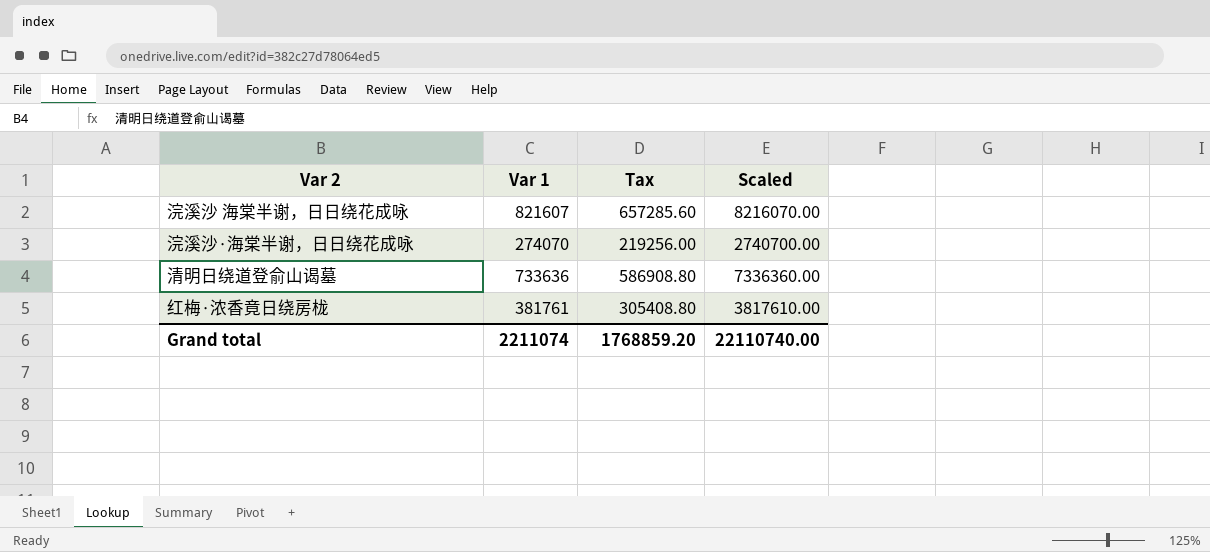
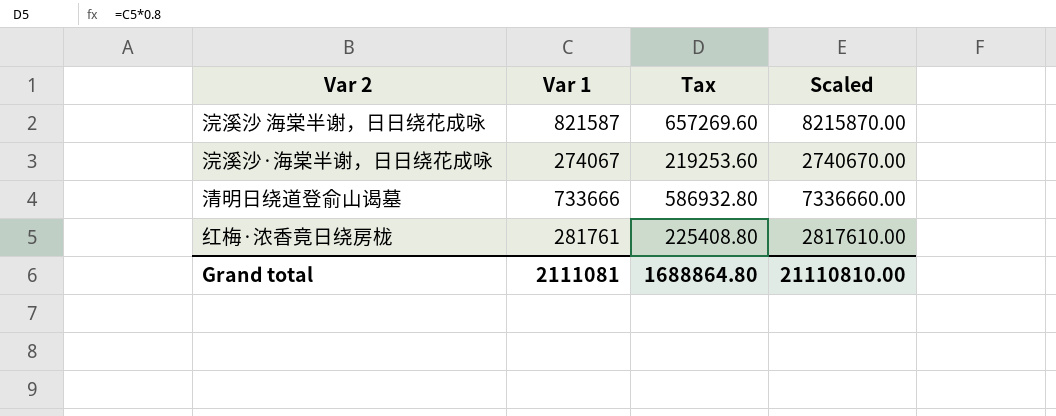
浣溪沙 海棠半谢，日日绕花成咏 | Var 1: 821607 -> 821587
浣溪沙 海棠半谢，日日绕花成咏 | Tax: 657285.60 -> 657269.60
浣溪沙 海棠半谢，日日绕花成咏 | Scaled: 8216070.00 -> 8215870.00
浣溪沙·海棠半谢，日日绕花成咏 | Var 1: 274070 -> 274067
浣溪沙·海棠半谢，日日绕花成咏 | Tax: 219256.00 -> 219253.60
浣溪沙·海棠半谢，日日绕花成咏 | Scaled: 2740700.00 -> 2740670.00
清明日绕道登俞山谒墓 | Var 1: 733636 -> 733666
清明日绕道登俞山谒墓 | Tax: 586908.80 -> 586932.80
清明日绕道登俞山谒墓 | Scaled: 7336360.00 -> 7336660.00
红梅·浓香竟日绕房栊 | Var 1: 381761 -> 281761
红梅·浓香竟日绕房栊 | Tax: 305408.80 -> 225408.80
红梅·浓香竟日绕房栊 | Scaled: 3817610.00 -> 2817610.00
Grand total | Var 1: 2211074 -> 2111081
Grand total | Tax: 1768859.20 -> 1688864.80
Grand total | Scaled: 22110740.00 -> 21110810.00

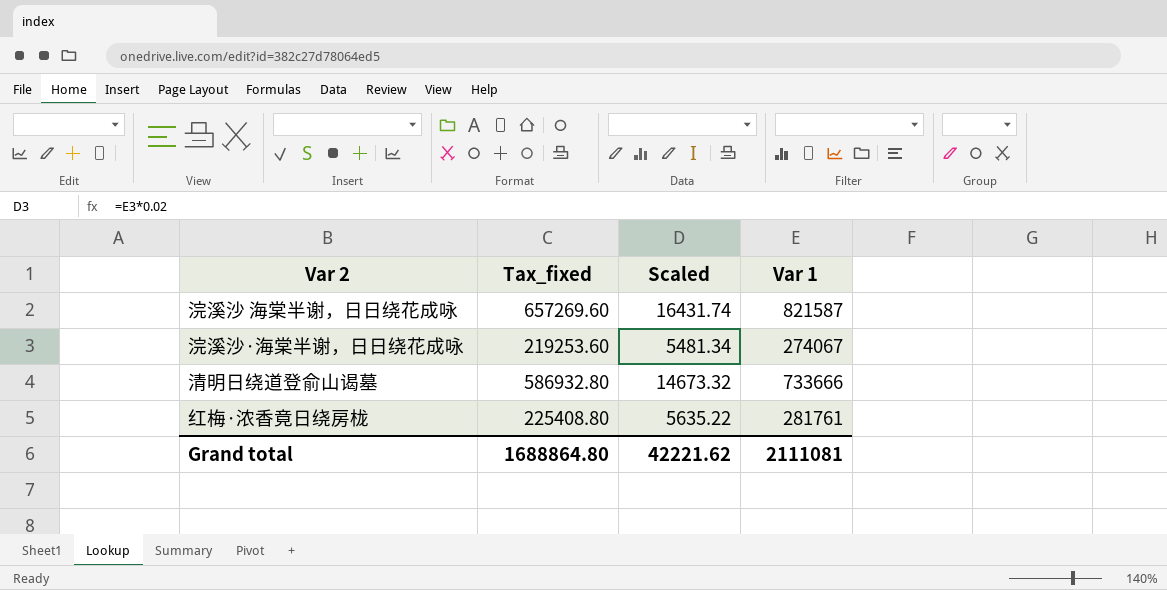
column name: Tax -> Tax_fixed
column Scaled | formula: [Var 1] * 10 -> [Var 1] * 0.02
column Var 1 | position: 2 -> 4
Grand total | Scaled: 21110810.00 -> 42221.62

